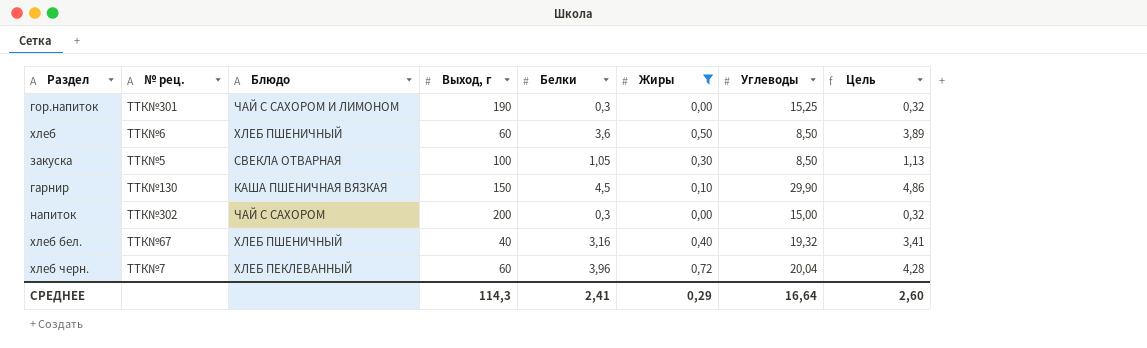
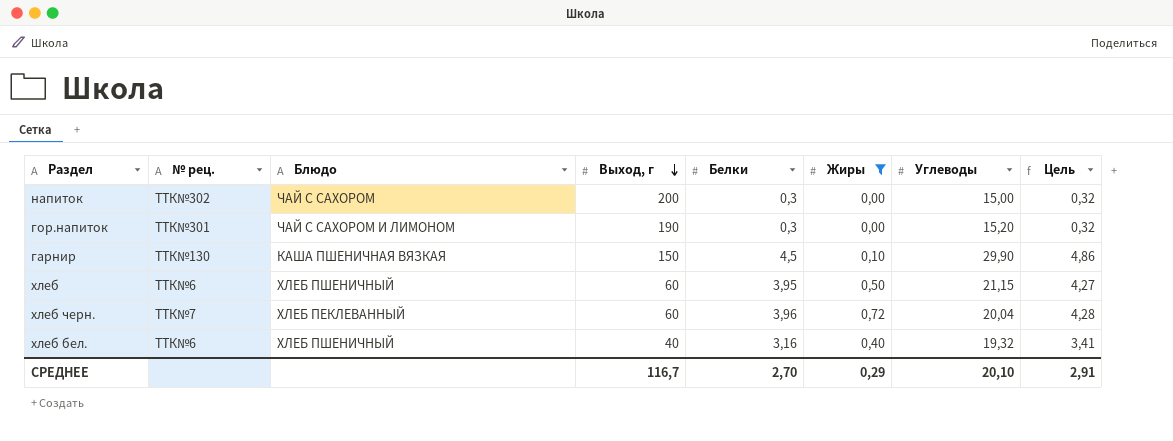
row order: none -> Выход, г descending
row закуска: ТТК№5 | СВЕКЛА ОТВАРНАЯ | 100 | 1,05 | 0,30 | 8,50 | 1,13 -> none
гор.напиток | Углеводы: 15,25 -> 15,20
хлеб | Белки: 3,6 -> 3,95
хлеб | Углеводы: 8,50 -> 21,15
хлеб | Цель: 3,89 -> 4,27
хлеб бел. | № рец.: ТТК№67 -> ТТК№6
СРЕДНЕЕ | Выход, г: 114,3 -> 116,7
СРЕДНЕЕ | Белки: 2,41 -> 2,70
СРЕДНЕЕ | Углеводы: 16,64 -> 20,10
СРЕДНЕЕ | Цель: 2,60 -> 2,91

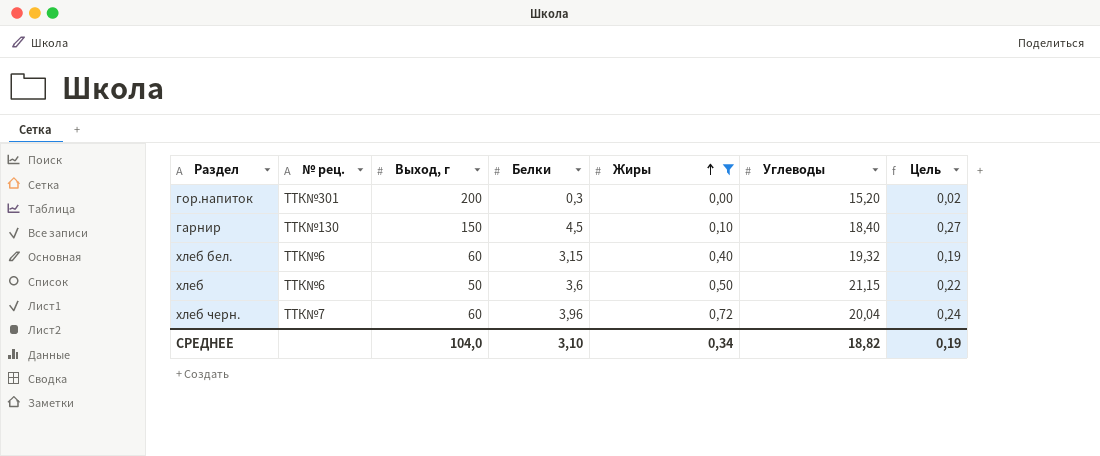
row order: Выход, г descending -> Жиры ascending
column Блюдо | position: 3 -> none
column Цель | formula: [Белки] * 1,08 -> [Белки] * 0,06
row напиток: ТТК№302 | ЧАЙ С САХОРОМ | 200 | 0,3 | 0,00 | 15,00 | 0,32 -> none
гор.напиток | Выход, г: 190 -> 200
гарнир | Углеводы: 29,90 -> 18,40
хлеб бел. | Выход, г: 40 -> 60
хлеб бел. | Белки: 3,16 -> 3,15
хлеб | Выход, г: 60 -> 50
хлеб | Белки: 3,95 -> 3,6
СРЕДНЕЕ | Выход, г: 116,7 -> 104,0
СРЕДНЕЕ | Белки: 2,70 -> 3,10
СРЕДНЕЕ | Жиры: 0,29 -> 0,34
СРЕДНЕЕ | Углеводы: 20,10 -> 18,82
СРЕДНЕЕ | Цель: 2,91 -> 0,19

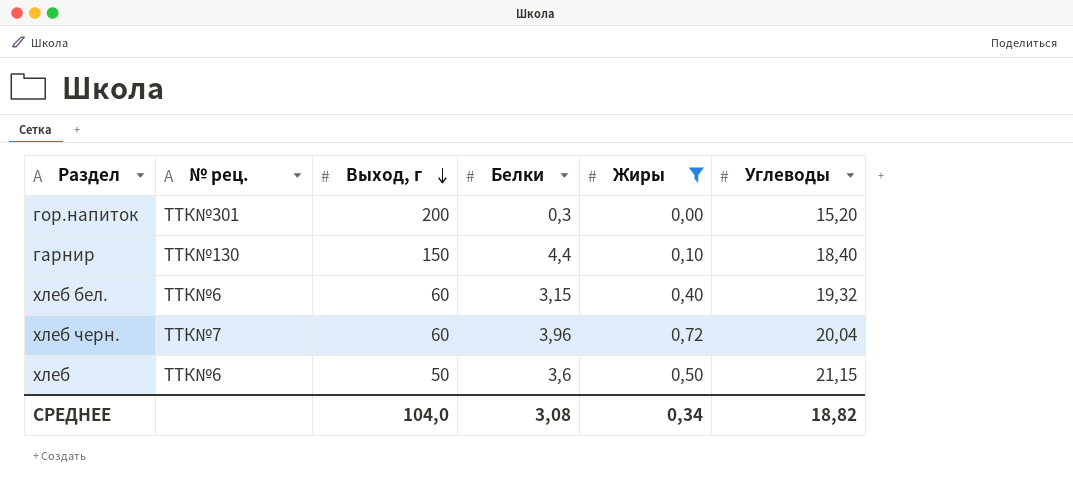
row order: Жиры ascending -> Выход, г descending
column Цель | formula: [Белки] * 0,06 -> none
гарнир | Белки: 4,5 -> 4,4
СРЕДНЕЕ | Белки: 3,10 -> 3,08

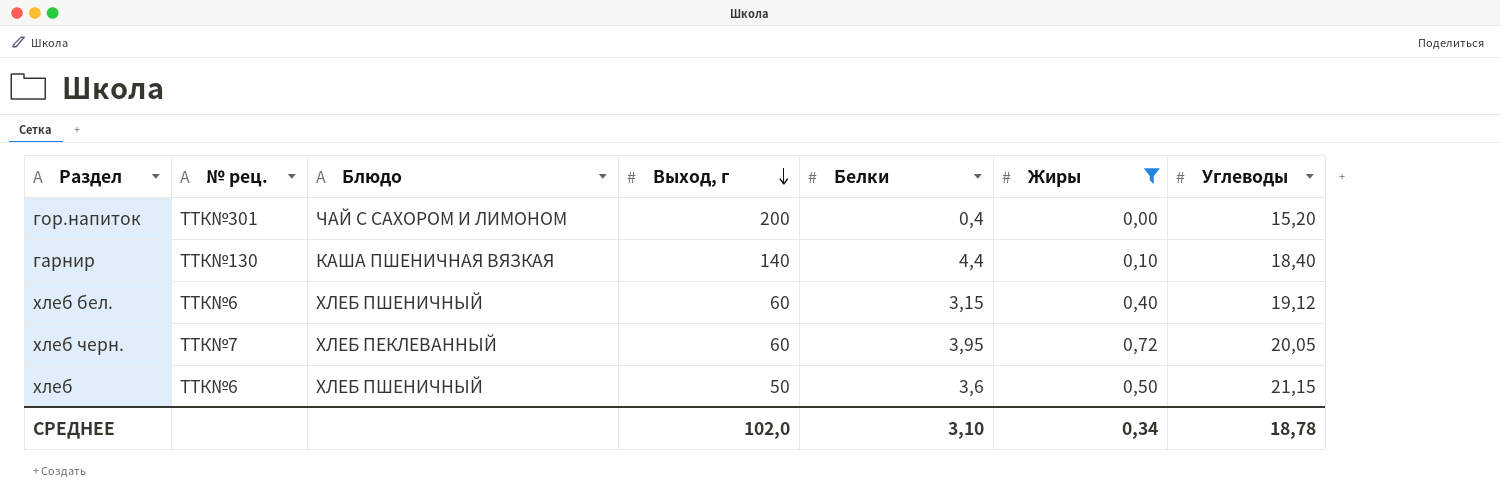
column Блюдо | position: none -> 3
гор.напиток | Белки: 0,3 -> 0,4
гарнир | Выход, г: 150 -> 140
хлеб бел. | Углеводы: 19,32 -> 19,12
хлеб черн. | Белки: 3,96 -> 3,95
хлеб черн. | Углеводы: 20,04 -> 20,05
СРЕДНЕЕ | Выход, г: 104,0 -> 102,0
СРЕДНЕЕ | Белки: 3,08 -> 3,10
СРЕДНЕЕ | Углеводы: 18,82 -> 18,78

